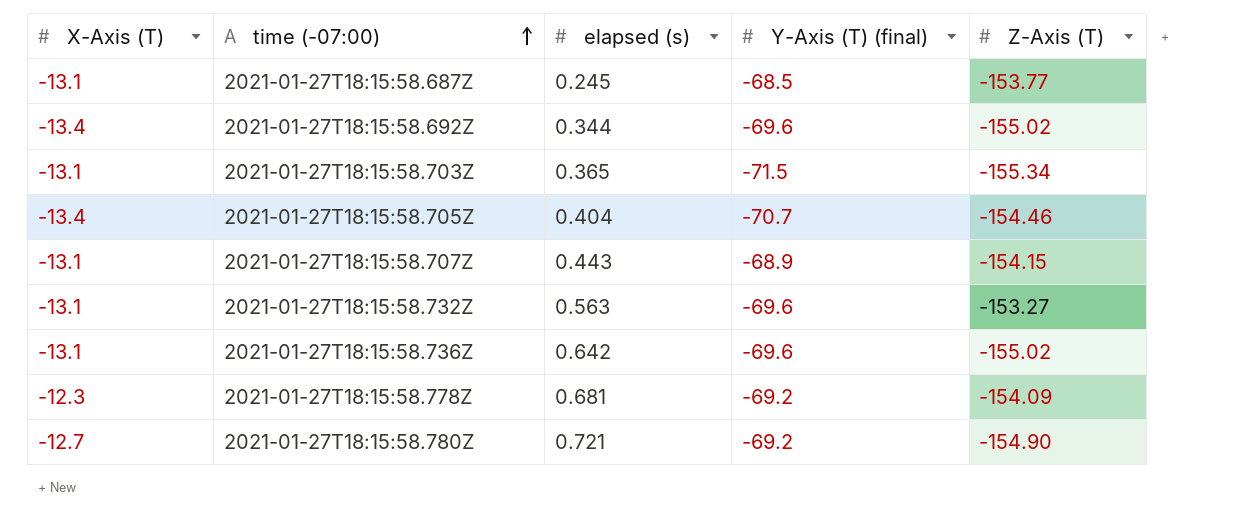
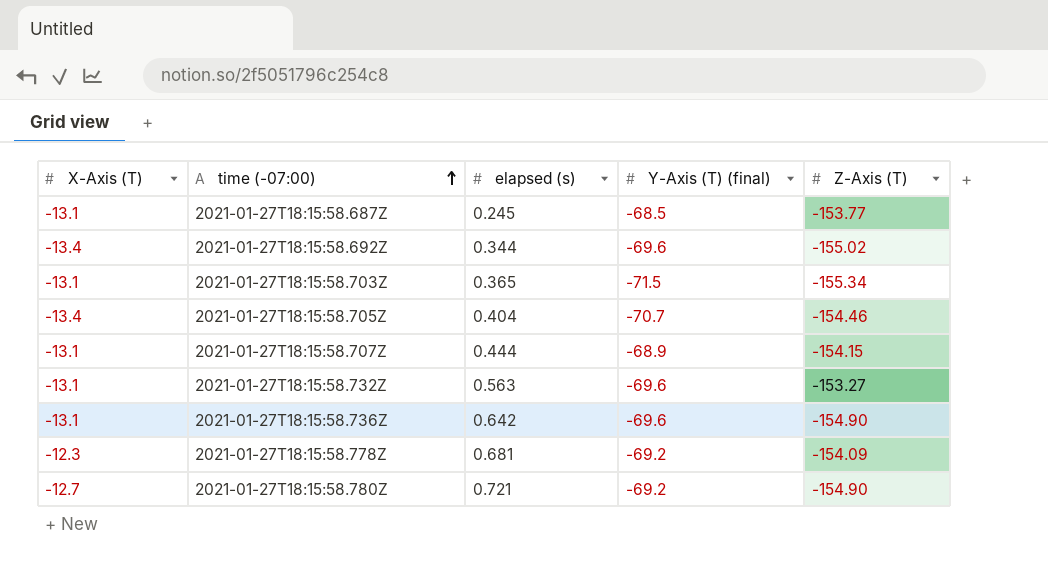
2021-01-27T18:15:58.707Z | elapsed (s): 0.443 -> 0.444
2021-01-27T18:15:58.736Z | Z-Axis (T): -155.02 -> -154.90

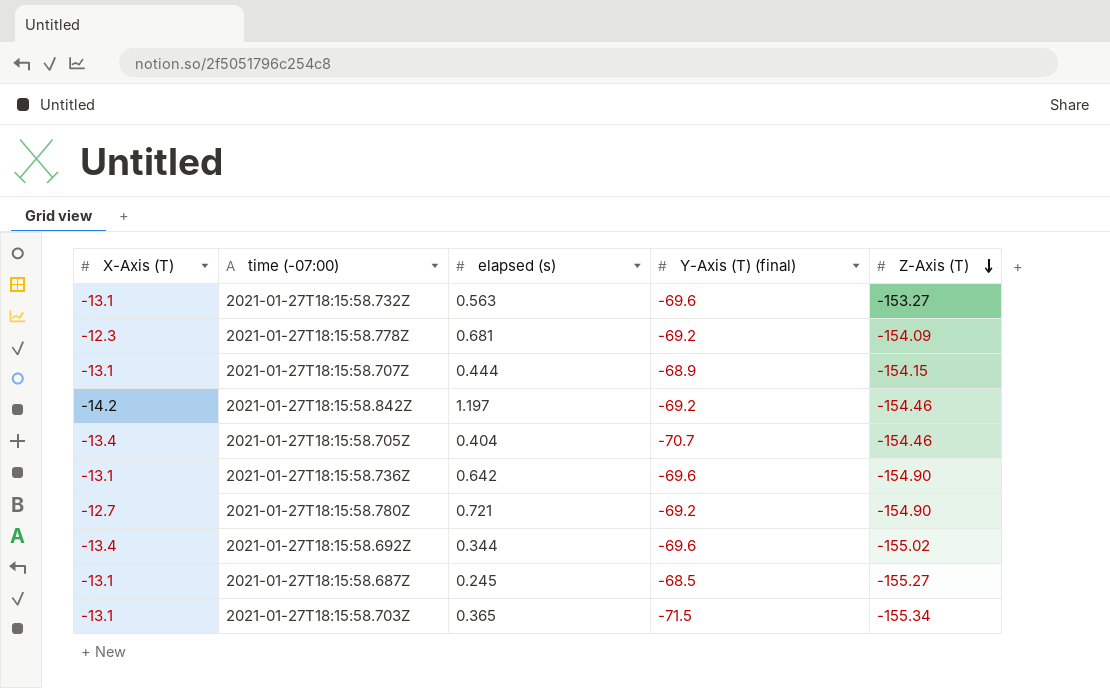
row order: time (-07:00) ascending -> Z-Axis (T) descending
row 2021-01-27T18:15:58.842Z: none -> -14.2 | 1.197 | -69.2 | -154.46
2021-01-27T18:15:58.687Z | Z-Axis (T): -153.77 -> -155.27

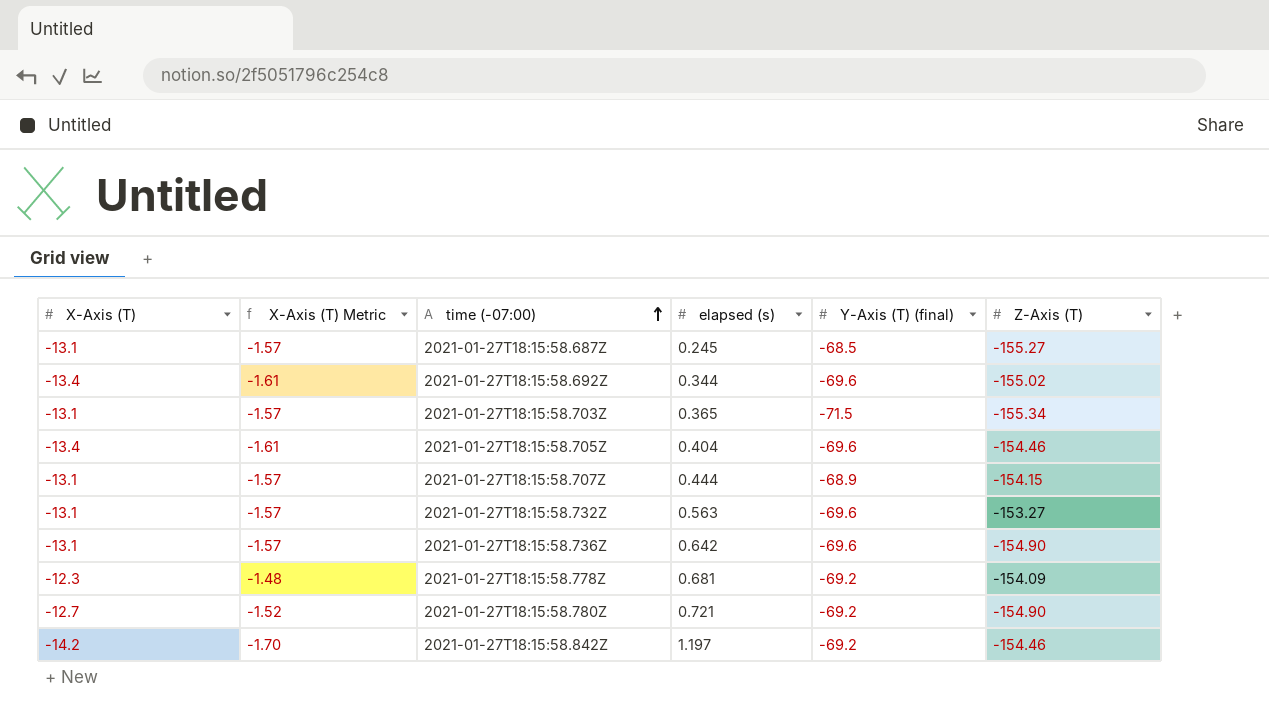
row order: Z-Axis (T) descending -> time (-07:00) ascending
column X-Axis (T) Metric | formula: none -> [X-Axis (T)] * 0.12
2021-01-27T18:15:58.705Z | Y-Axis (T) (final): -70.7 -> -69.6

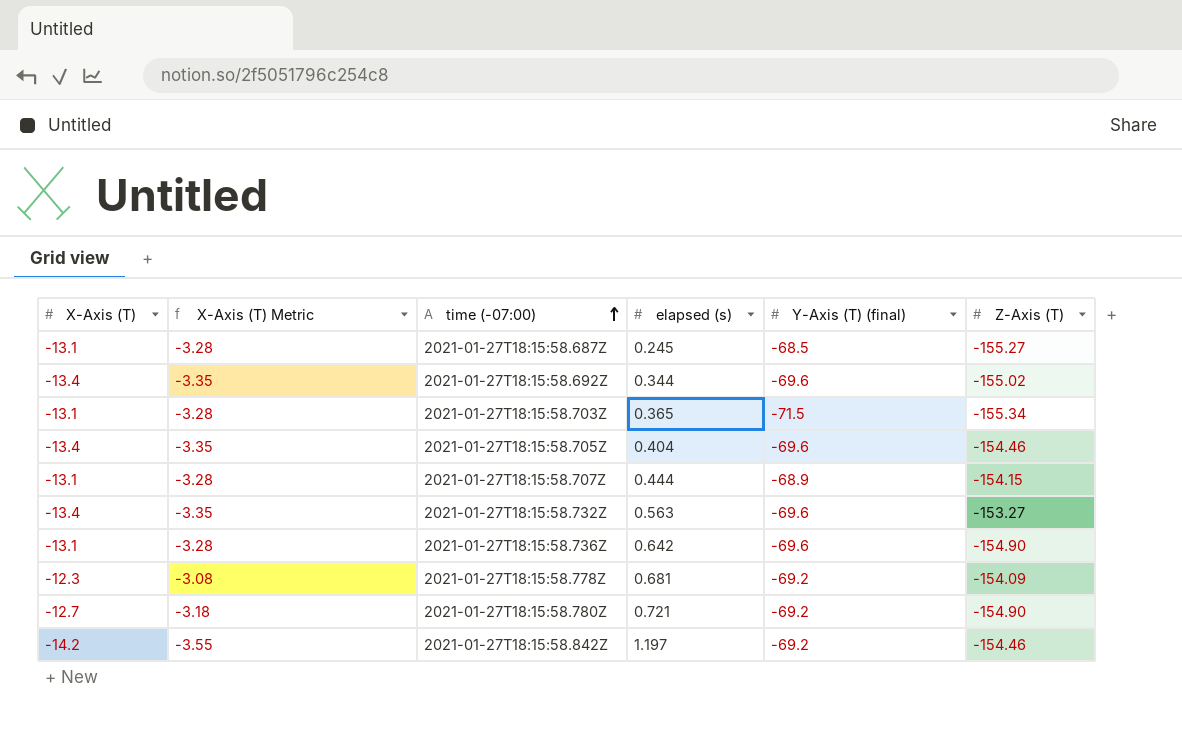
column X-Axis (T) Metric | formula: [X-Axis (T)] * 0.12 -> [X-Axis (T)] * 0.25
2021-01-27T18:15:58.732Z | X-Axis (T): -13.1 -> -13.4

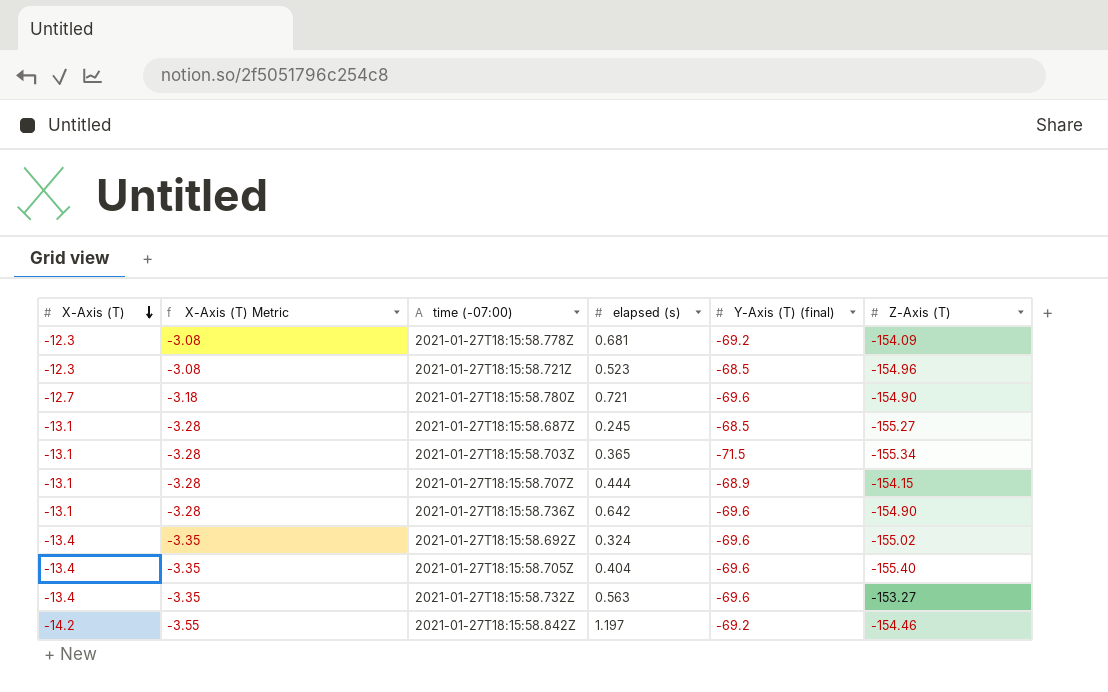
row order: time (-07:00) ascending -> X-Axis (T) descending
row 2021-01-27T18:15:58.721Z: none -> -12.3 | -3.08 | 0.523 | -68.5 | -154.96
2021-01-27T18:15:58.780Z | Y-Axis (T) (final): -69.2 -> -69.6
2021-01-27T18:15:58.692Z | elapsed (s): 0.344 -> 0.324
2021-01-27T18:15:58.705Z | Z-Axis (T): -154.46 -> -155.40

